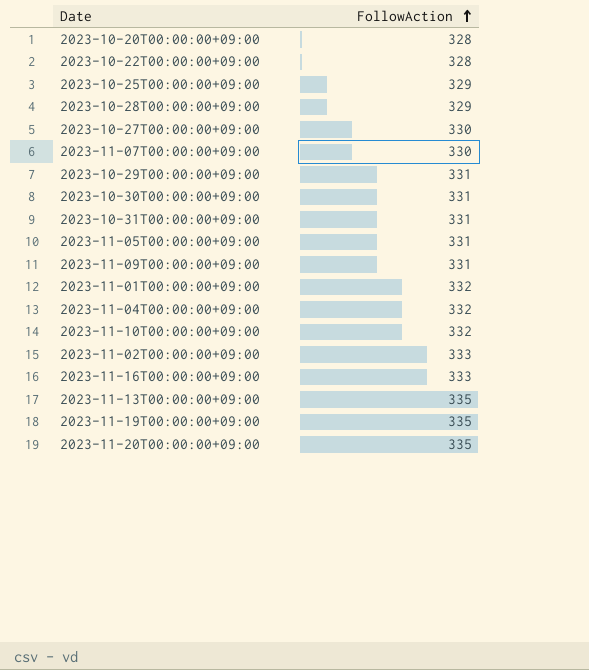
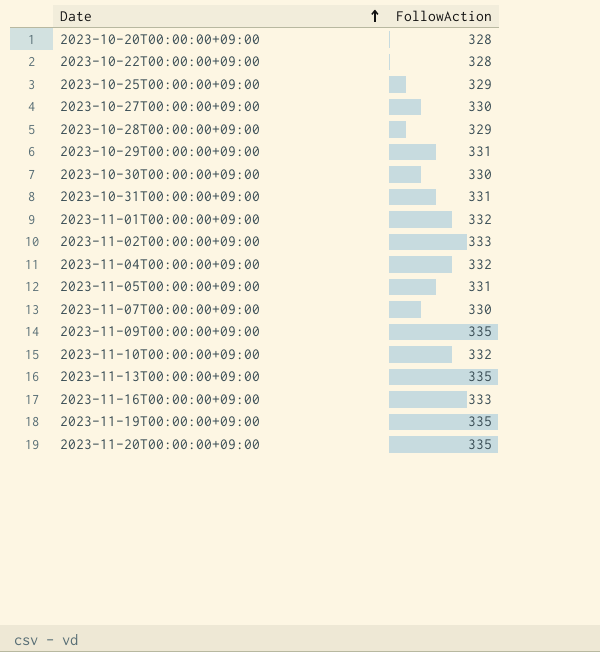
row order: FollowAction ascending -> Date ascending
2023-10-30T00:00:00+09:00 | FollowAction: 331 -> 330
2023-11-09T00:00:00+09:00 | FollowAction: 331 -> 335

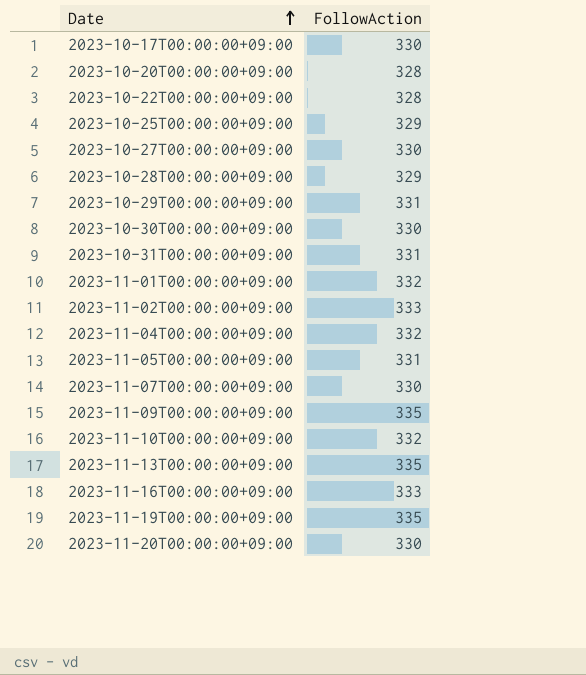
row 2023-10-17T00:00:00+09:00: none -> 330
2023-11-20T00:00:00+09:00 | FollowAction: 335 -> 330

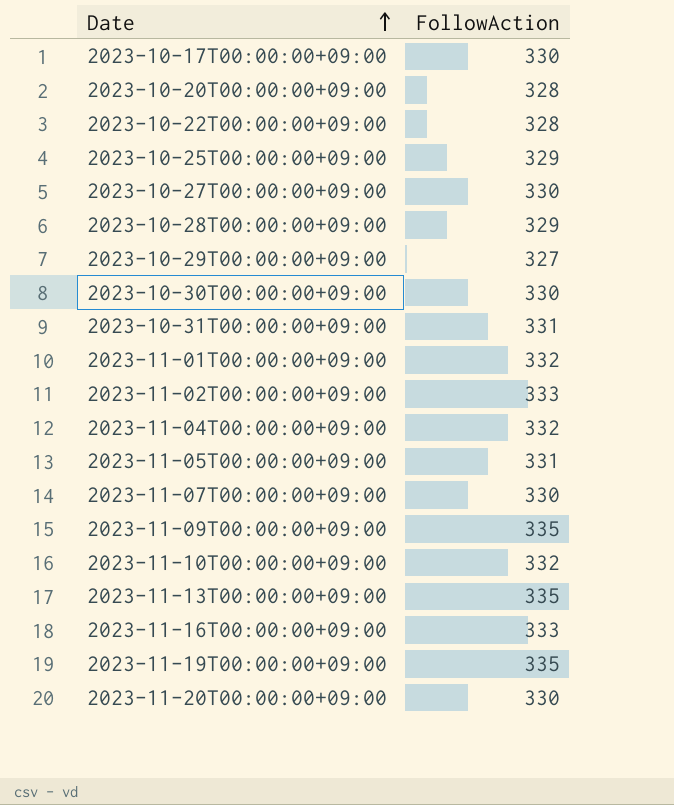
2023-10-29T00:00:00+09:00 | FollowAction: 331 -> 327

